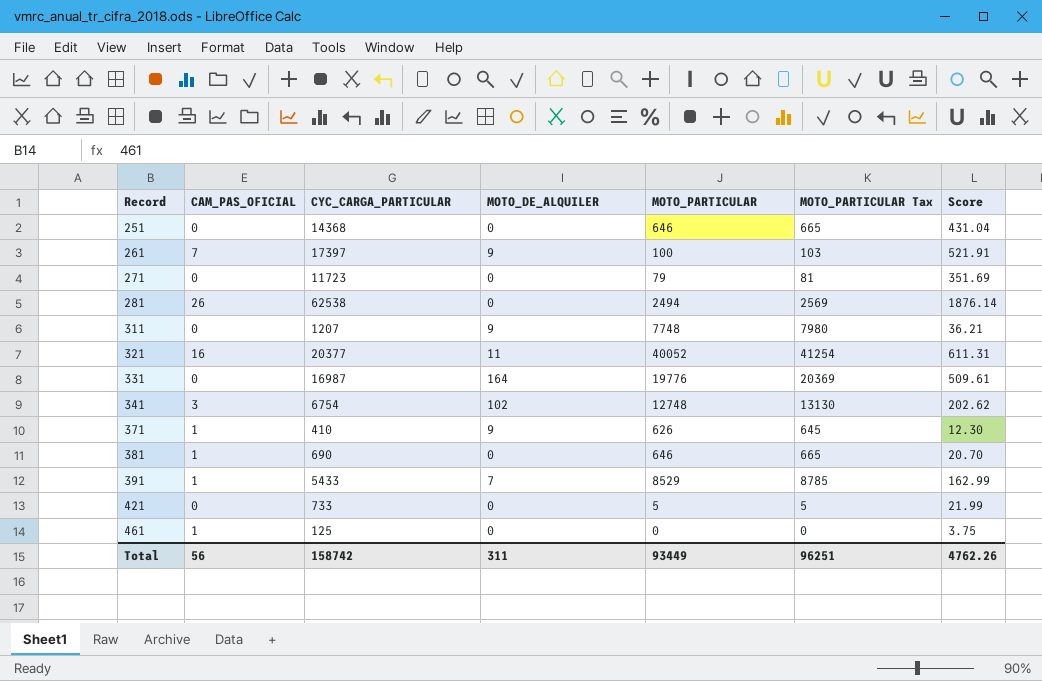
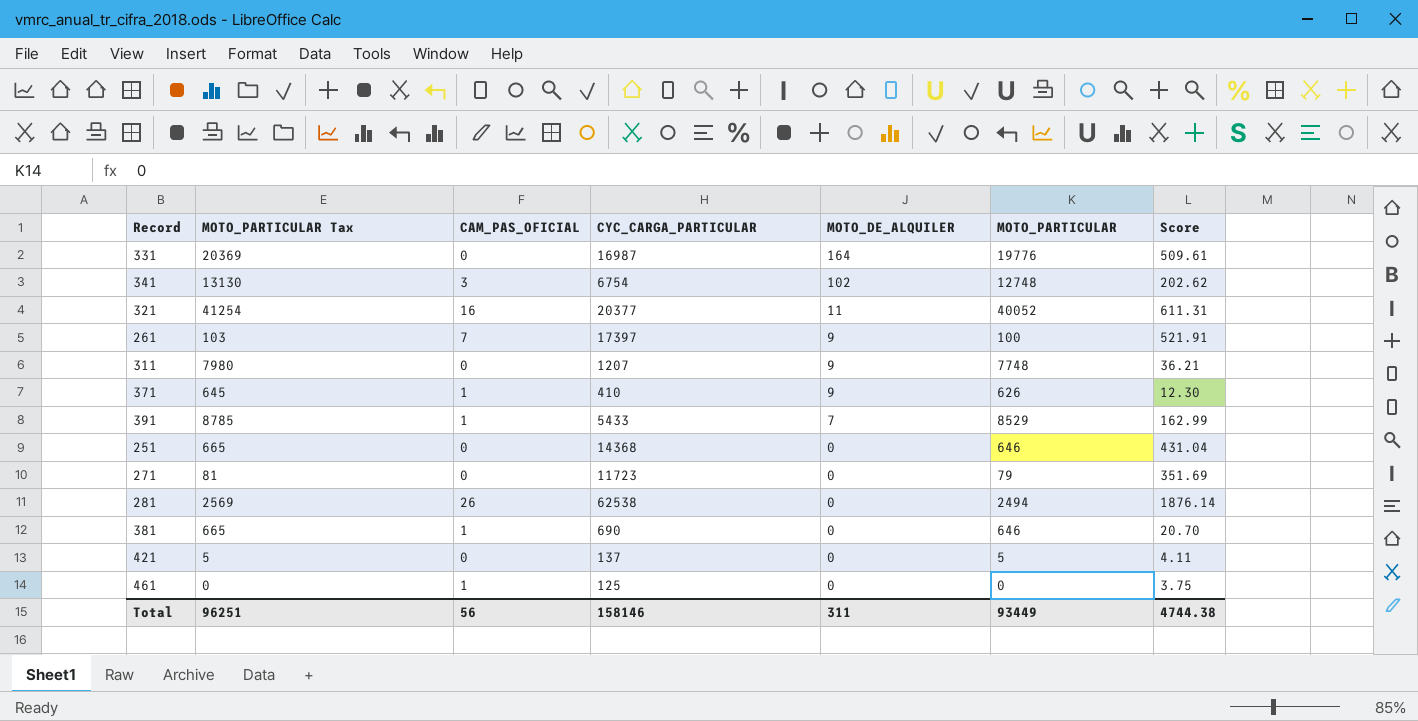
row order: Record ascending -> MOTO_DE_ALQUILER descending
column MOTO_PARTICULAR Tax | position: 6 -> 2
421 | CYC_CARGA_PARTICULAR: 733 -> 137
421 | Score: 21.99 -> 4.11
Total | CYC_CARGA_PARTICULAR: 158742 -> 158146
Total | Score: 4762.26 -> 4744.38

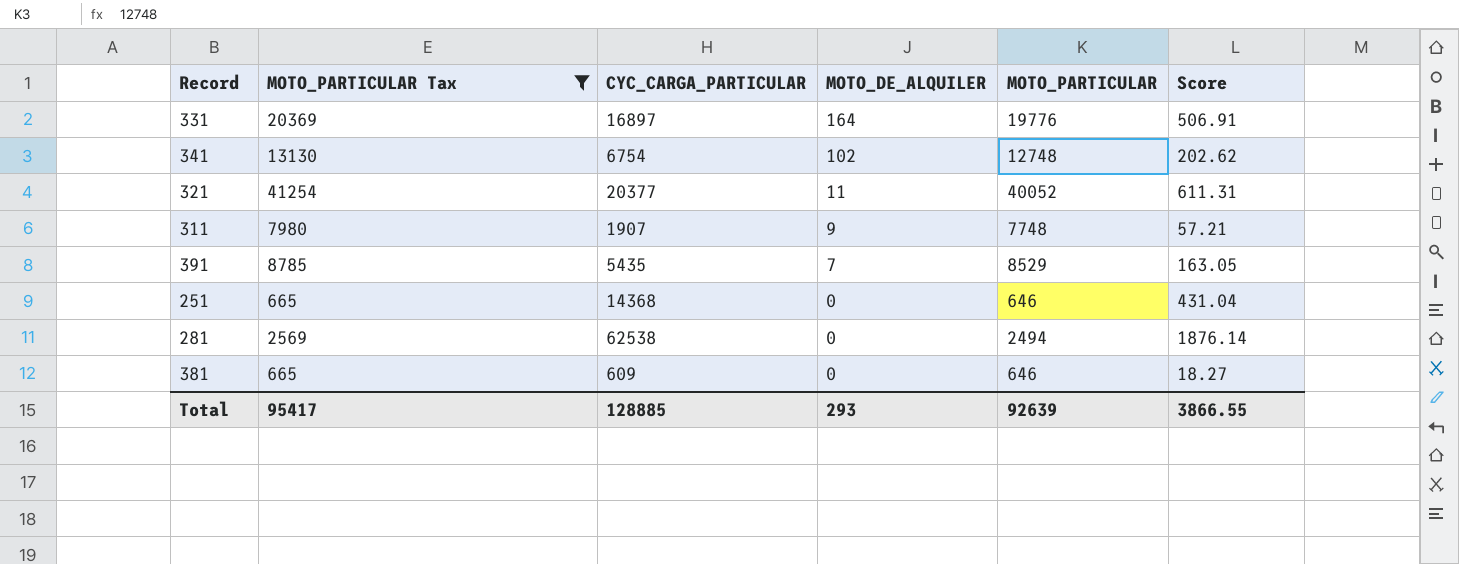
filter: none -> MOTO_PARTICULAR Tax >= 665
column CAM_PAS_OFICIAL | position: 3 -> none
331 | CYC_CARGA_PARTICULAR: 16987 -> 16897
331 | Score: 509.61 -> 506.91
311 | CYC_CARGA_PARTICULAR: 1207 -> 1907
311 | Score: 36.21 -> 57.21
391 | CYC_CARGA_PARTICULAR: 5433 -> 5435
391 | Score: 162.99 -> 163.05
381 | CYC_CARGA_PARTICULAR: 690 -> 609
381 | Score: 20.70 -> 18.27
Total | MOTO_PARTICULAR Tax: 96251 -> 95417
Total | CYC_CARGA_PARTICULAR: 158146 -> 128885
Total | MOTO_DE_ALQUILER: 311 -> 293
Total | MOTO_PARTICULAR: 93449 -> 92639
Total | Score: 4744.38 -> 3866.55

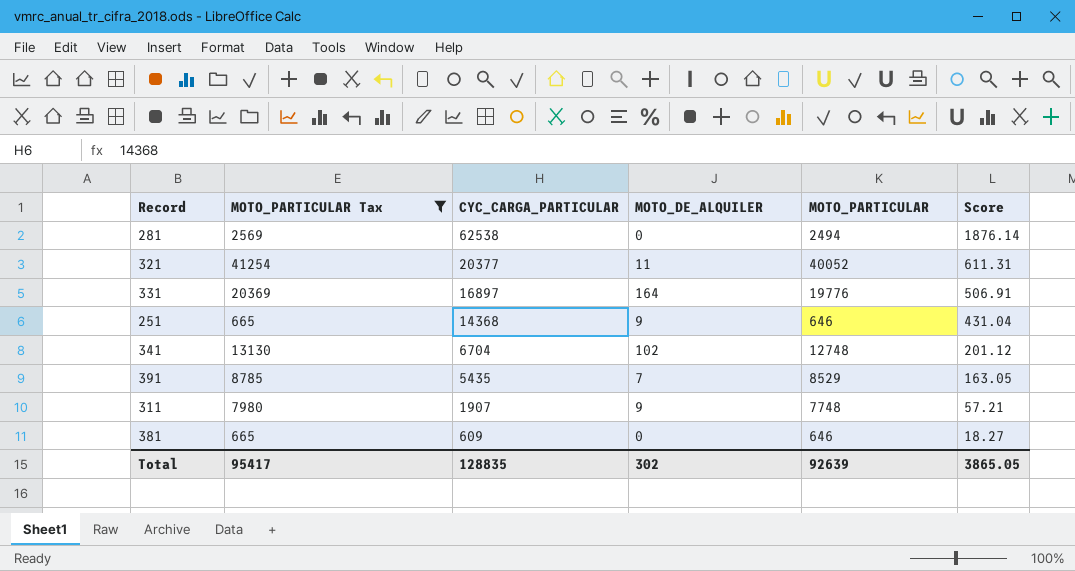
row order: MOTO_DE_ALQUILER descending -> CYC_CARGA_PARTICULAR descending
251 | MOTO_DE_ALQUILER: 0 -> 9
341 | CYC_CARGA_PARTICULAR: 6754 -> 6704
341 | Score: 202.62 -> 201.12
Total | CYC_CARGA_PARTICULAR: 128885 -> 128835
Total | MOTO_DE_ALQUILER: 293 -> 302
Total | Score: 3866.55 -> 3865.05

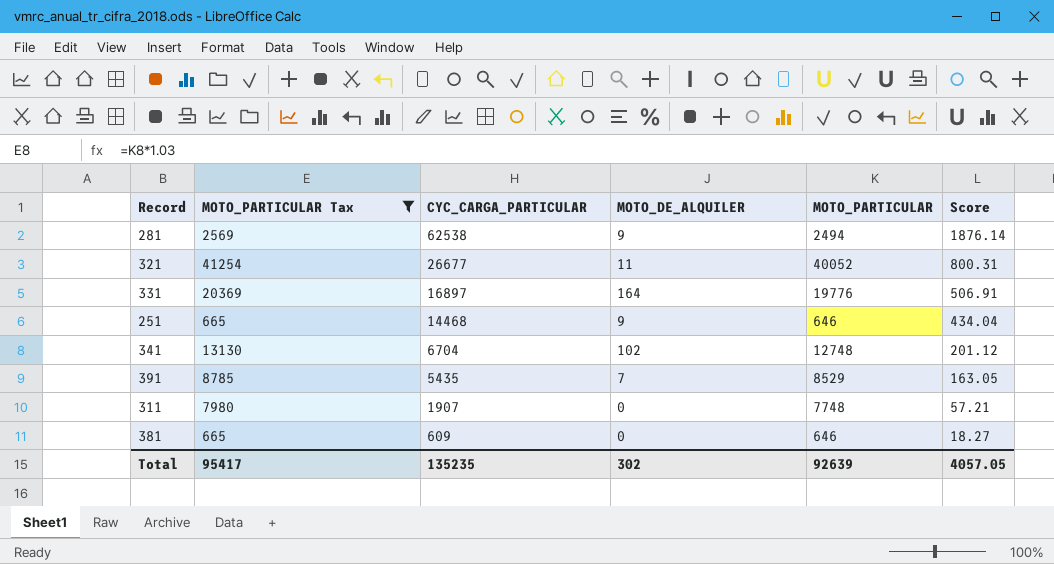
281 | MOTO_DE_ALQUILER: 0 -> 9
321 | CYC_CARGA_PARTICULAR: 20377 -> 26677
321 | Score: 611.31 -> 800.31
251 | CYC_CARGA_PARTICULAR: 14368 -> 14468
251 | Score: 431.04 -> 434.04
311 | MOTO_DE_ALQUILER: 9 -> 0
Total | CYC_CARGA_PARTICULAR: 128835 -> 135235
Total | Score: 3865.05 -> 4057.05

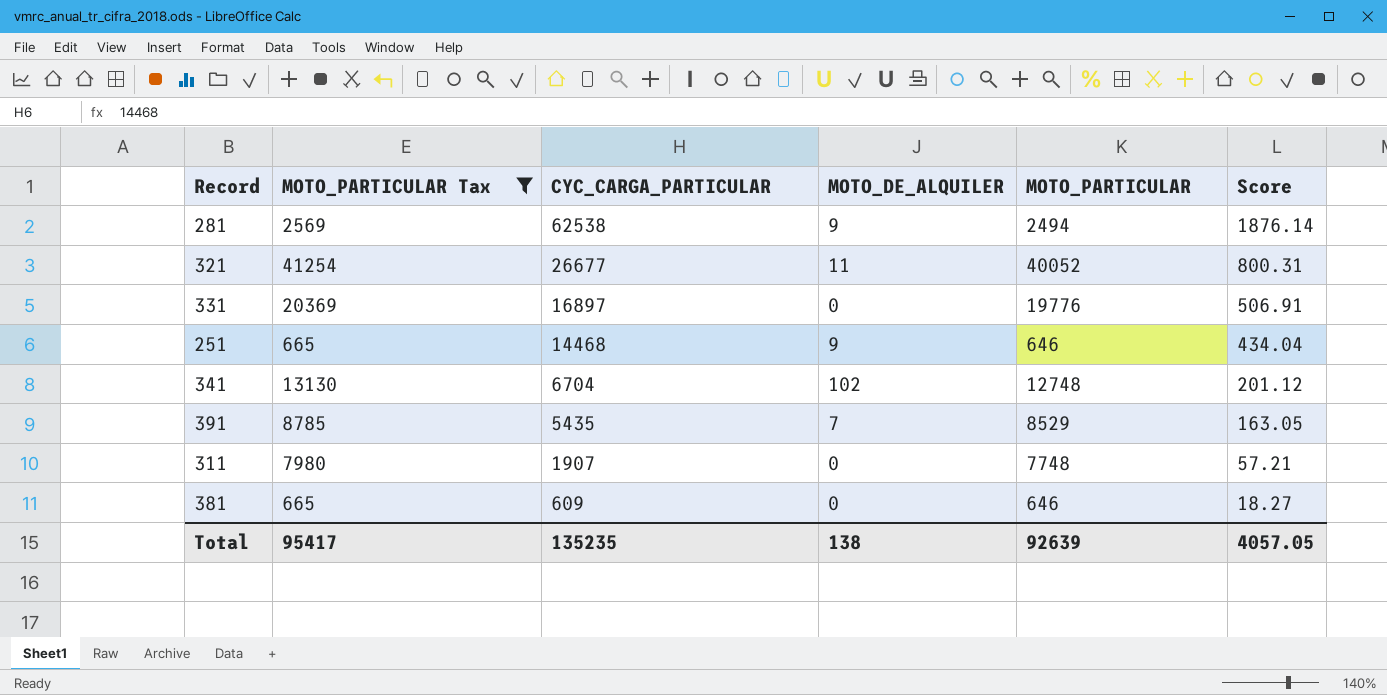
331 | MOTO_DE_ALQUILER: 164 -> 0
Total | MOTO_DE_ALQUILER: 302 -> 138

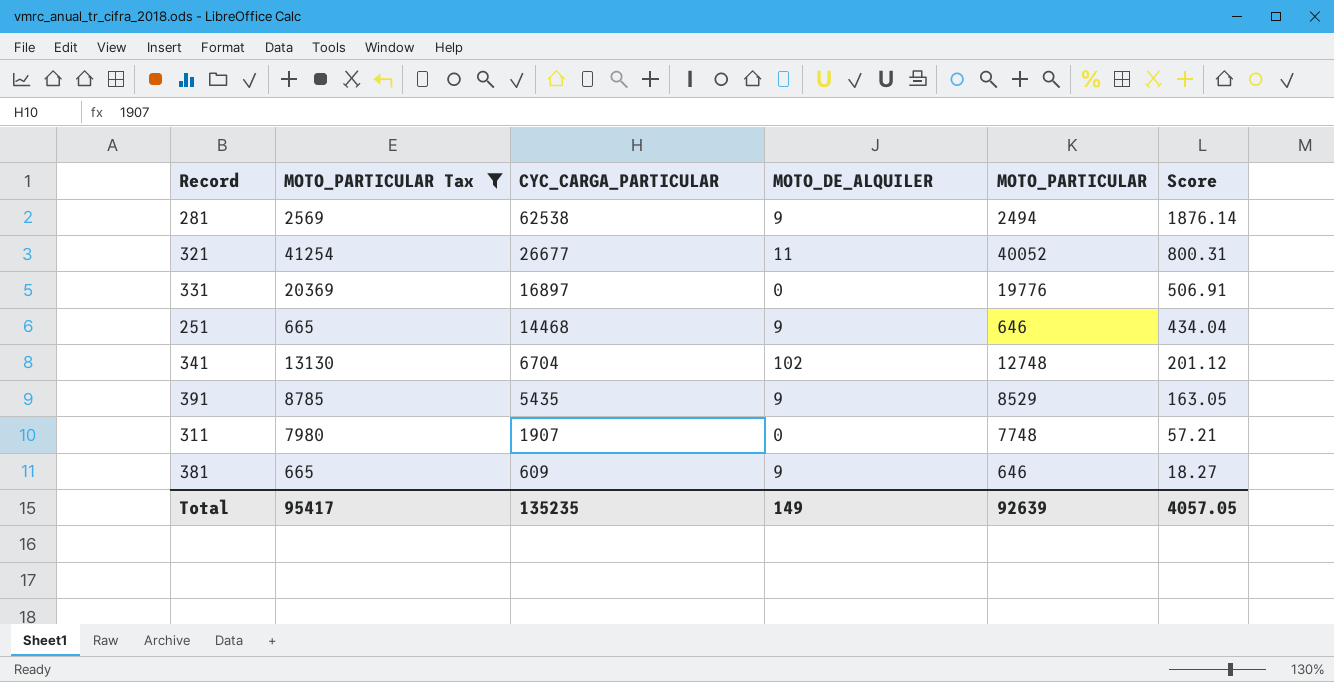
391 | MOTO_DE_ALQUILER: 7 -> 9
381 | MOTO_DE_ALQUILER: 0 -> 9
Total | MOTO_DE_ALQUILER: 138 -> 149

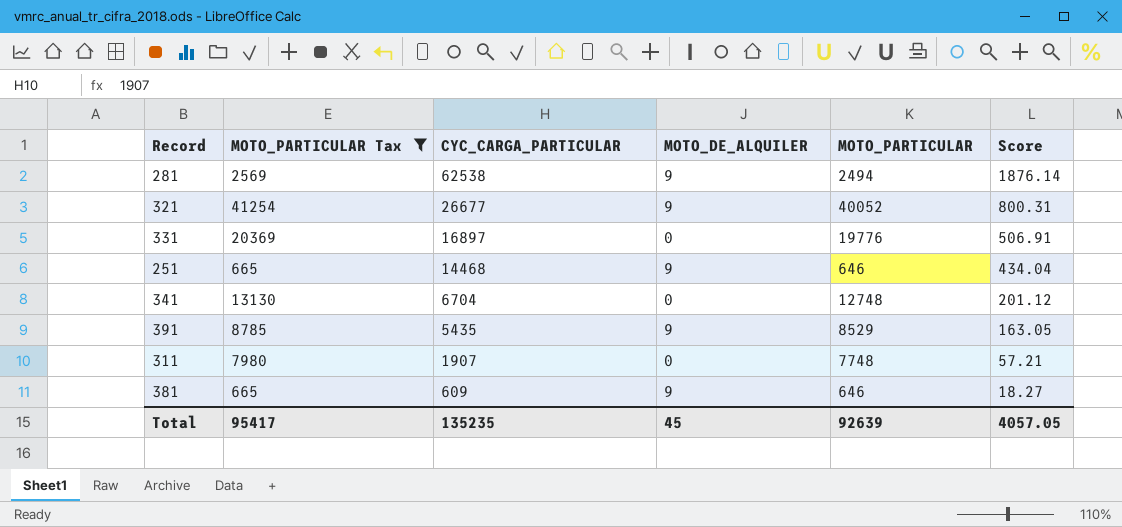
321 | MOTO_DE_ALQUILER: 11 -> 9
341 | MOTO_DE_ALQUILER: 102 -> 0
Total | MOTO_DE_ALQUILER: 149 -> 45

